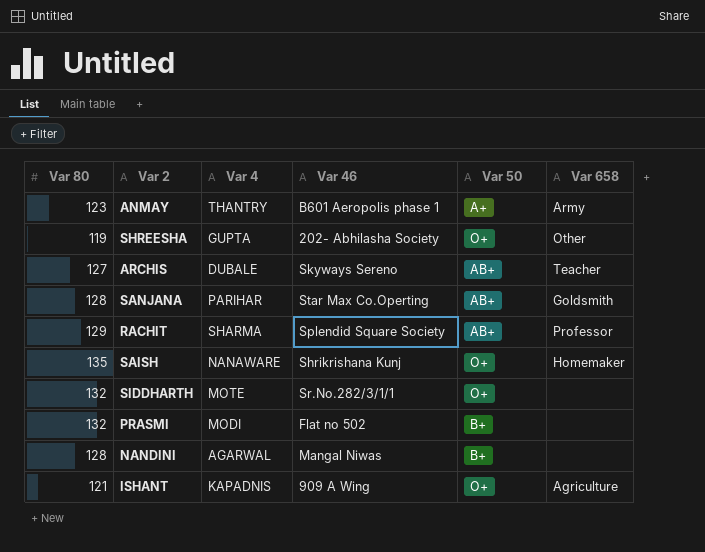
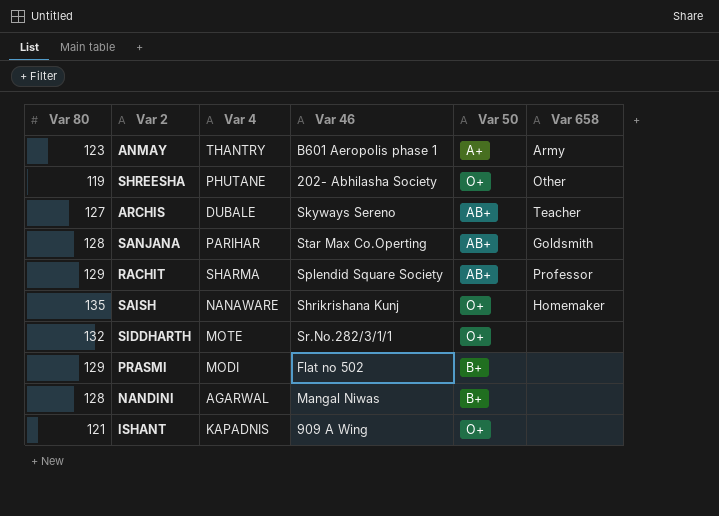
SHREESHA | Var 4: GUPTA -> PHUTANE
PRASMI | Var 80: 132 -> 129
ISHANT | Var 658: Agriculture -> none

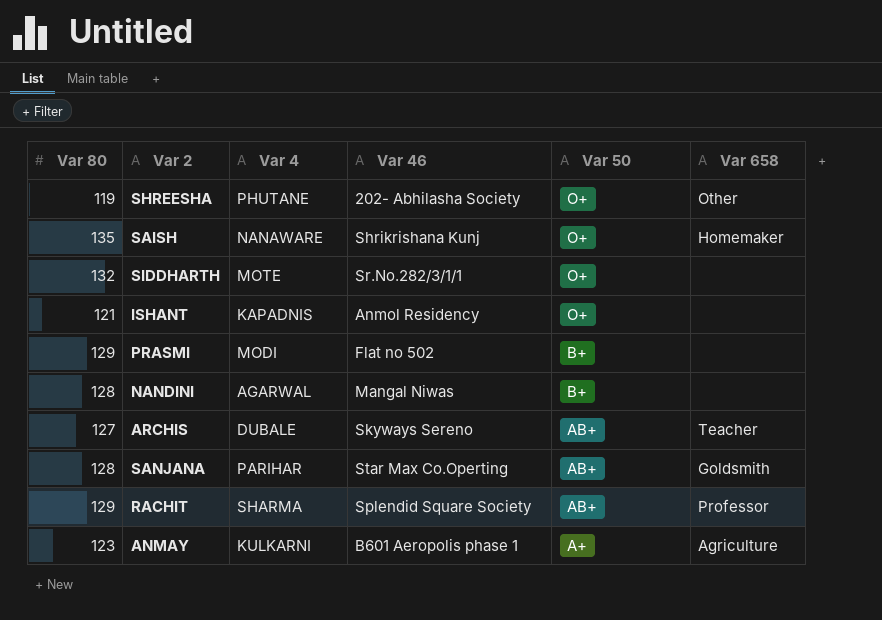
row order: none -> Var 50 descending
ISHANT | Var 46: 909 A Wing -> Anmol Residency
ANMAY | Var 4: THANTRY -> KULKARNI
ANMAY | Var 658: Army -> Agriculture

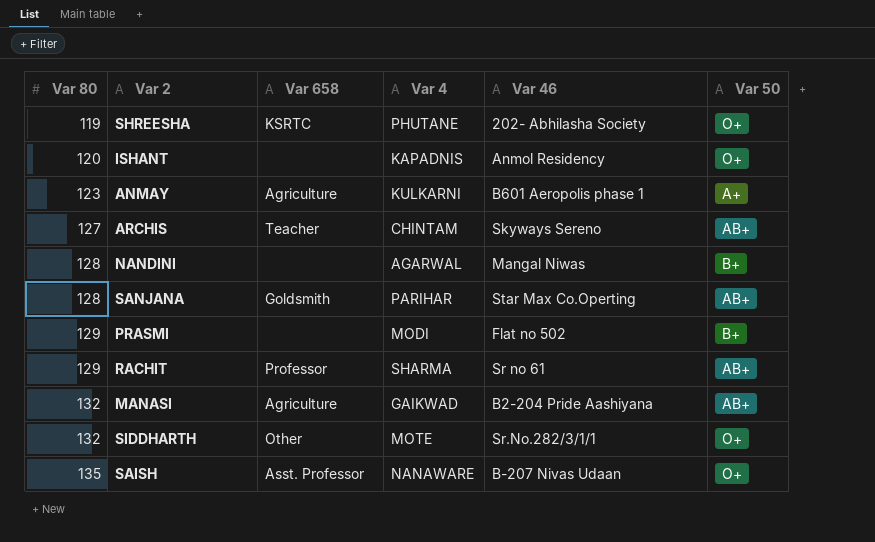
row order: Var 50 descending -> Var 80 ascending
column Var 658 | position: 6 -> 3
SHREESHA | Var 658: Other -> KSRTC
ISHANT | Var 80: 121 -> 120
ARCHIS | Var 4: DUBALE -> CHINTAM
RACHIT | Var 46: Splendid Square Society -> Sr no 61
row MANASI: none -> 132 | Agriculture | GAIKWAD | B2-204 Pride Aashiyana | AB+
SIDDHARTH | Var 658: none -> Other
SAISH | Var 658: Homemaker -> Asst. Professor
SAISH | Var 46: Shrikrishana Kunj -> B-207 Nivas Udaan

